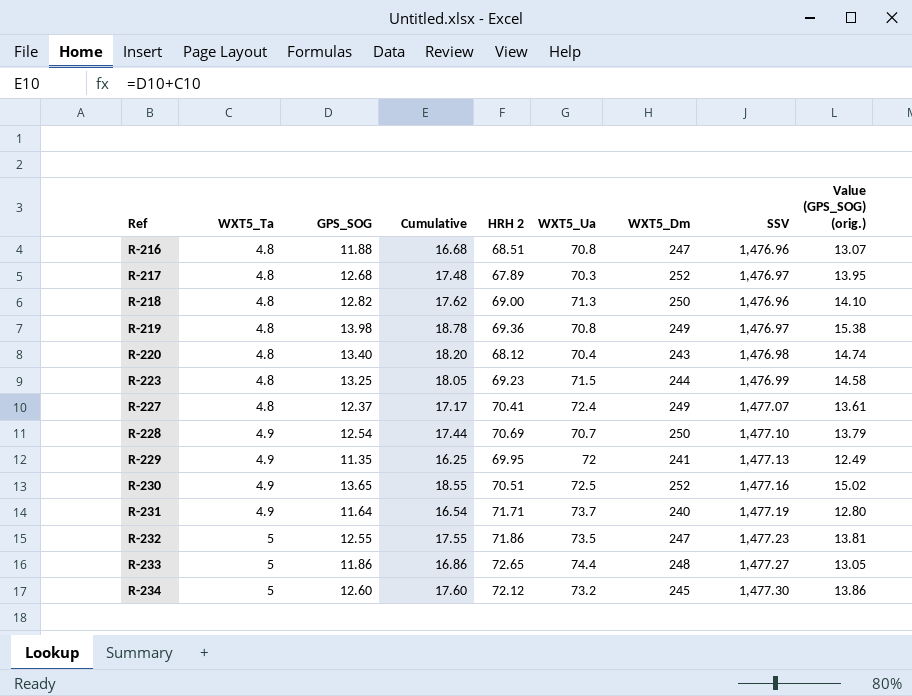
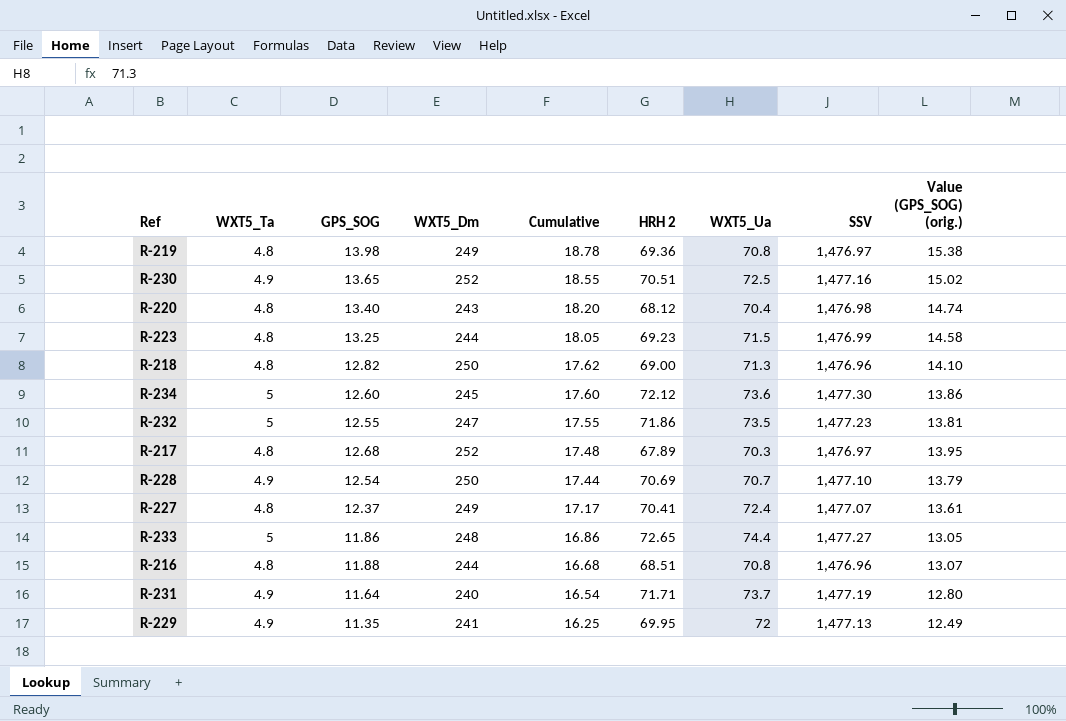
row order: Ref ascending -> Cumulative descending
column WXT5_Dm | position: 7 -> 4
R-234 | WXT5_Ua: 73.2 -> 73.6
R-216 | WXT5_Dm: 247 -> 244

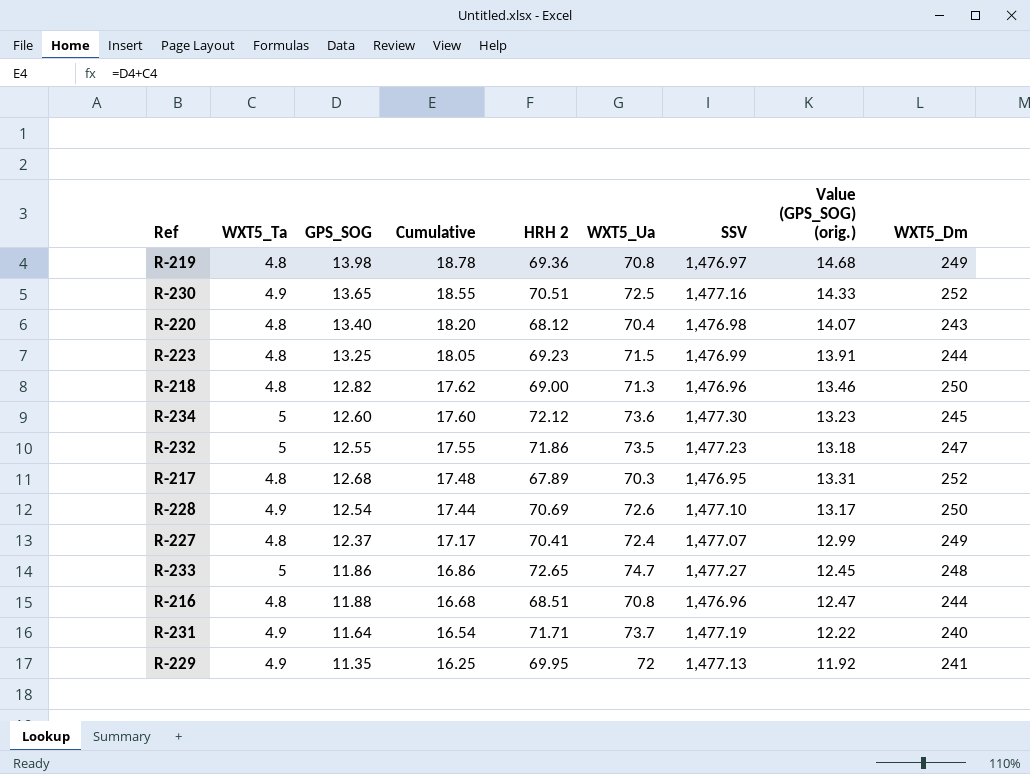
column Value (GPS_SOG) (orig.) | formula: [GPS_SOG] * 1.1 -> [GPS_SOG] * 1.05
column WXT5_Dm | position: 4 -> 9
R-217 | SSV: 1,476.97 -> 1,476.95
R-228 | WXT5_Ua: 70.7 -> 72.6
R-233 | WXT5_Ua: 74.4 -> 74.7

